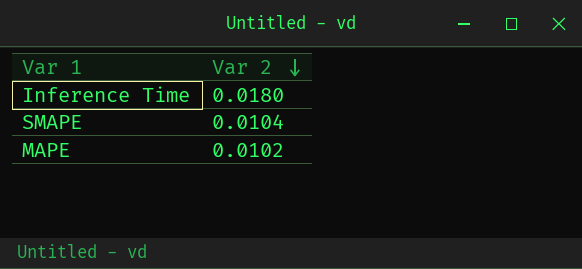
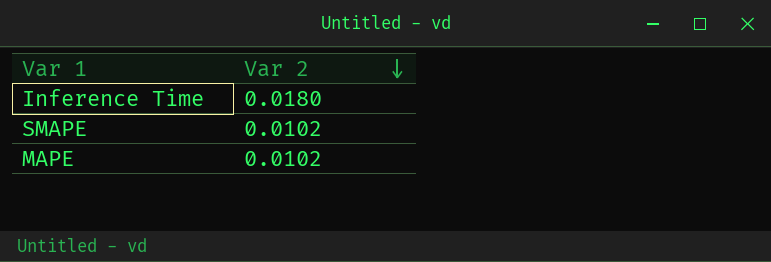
SMAPE | Var 2: 0.0104 -> 0.0102

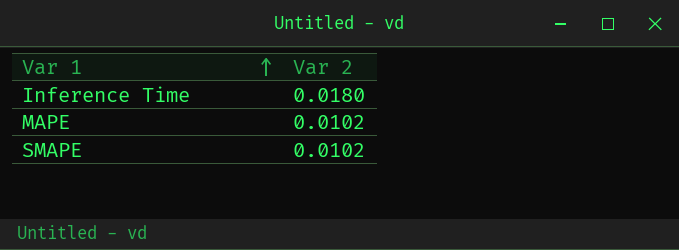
row order: Var 2 descending -> Var 1 ascending

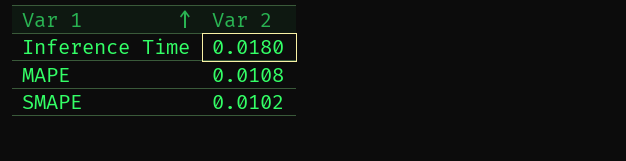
MAPE | Var 2: 0.0102 -> 0.0108

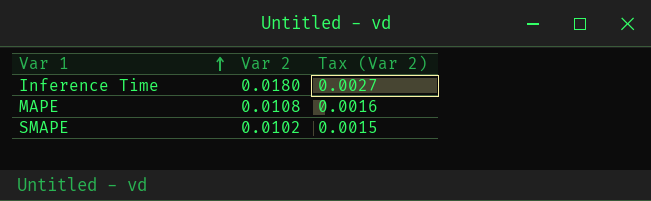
column Tax (Var 2) | formula: none -> [Var 2] * 0.15

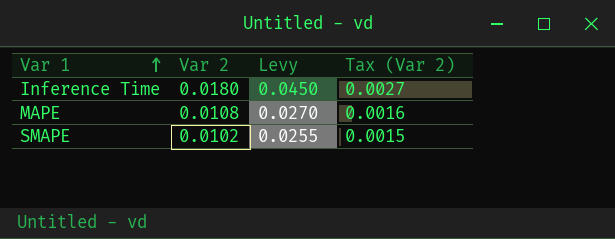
column Levy | formula: none -> [Var 2] * 2.5

